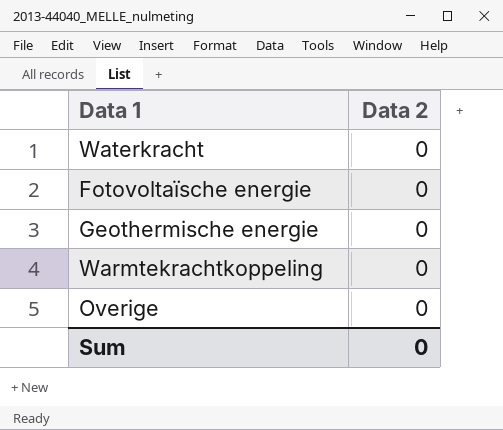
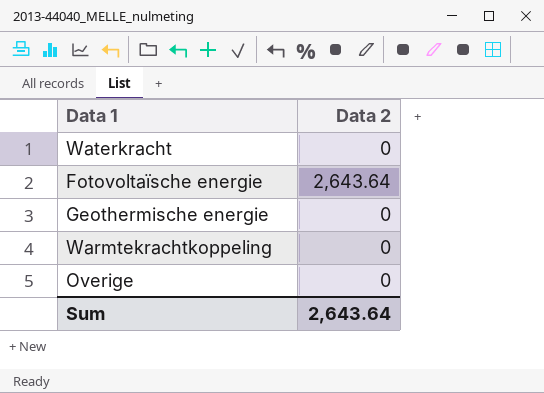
Fotovoltaïsche energie | Data 2: 0 -> 2,643.64
Sum | Data 2: 0 -> 2,643.64

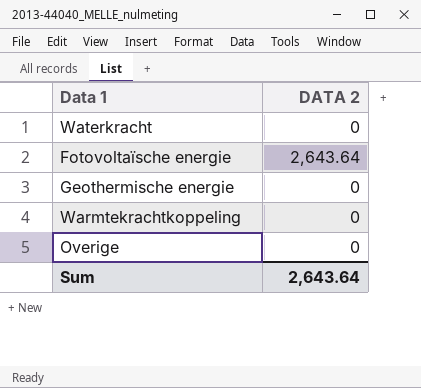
column name: Data 2 -> DATA 2

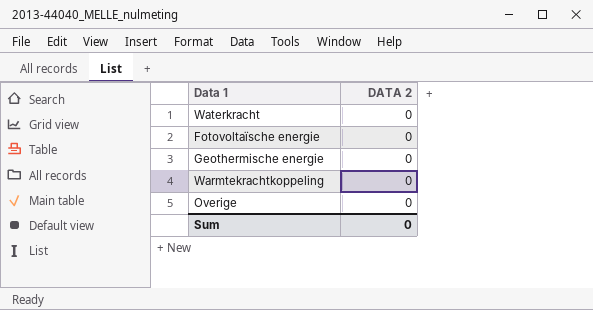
Fotovoltaïsche energie | DATA 2: 2,643.64 -> 0
Sum | DATA 2: 2,643.64 -> 0

